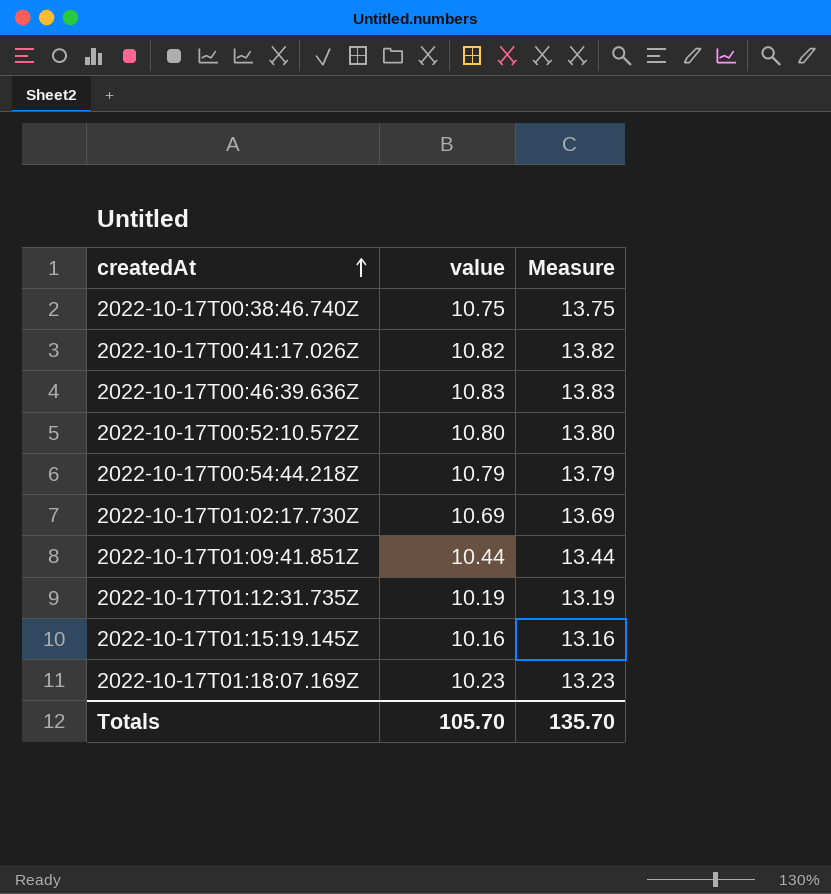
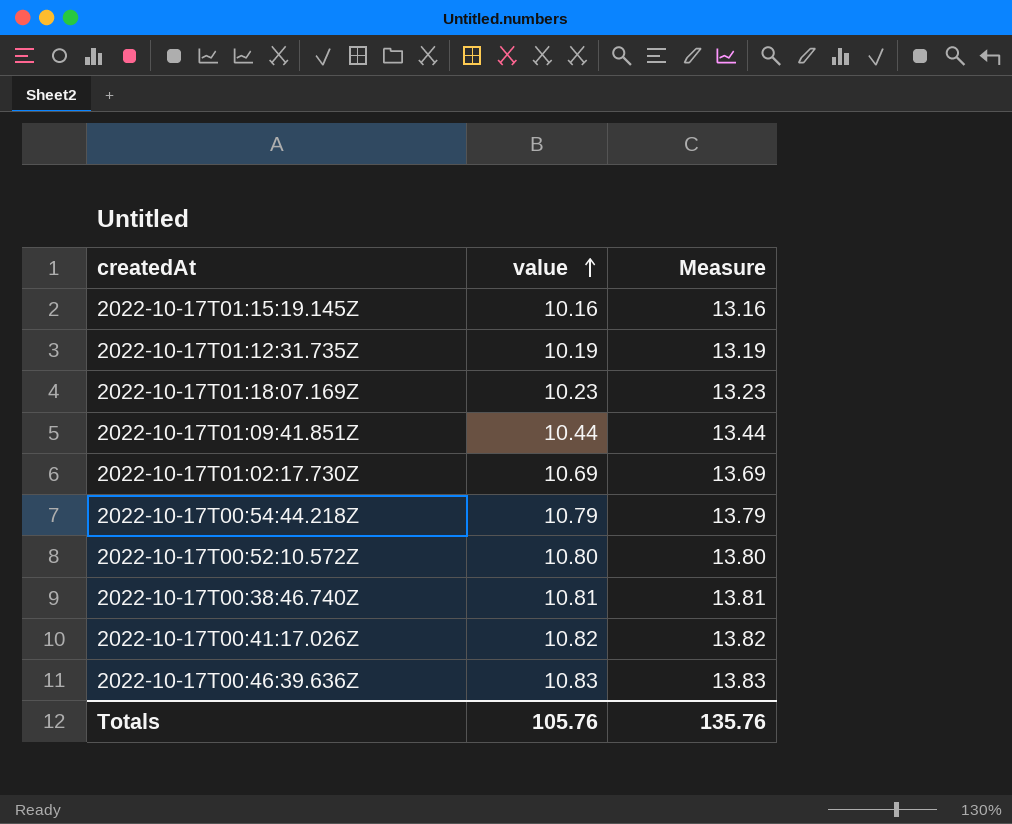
row order: createdAt ascending -> value ascending
2022-10-17T00:38:46.740Z | value: 10.75 -> 10.81
2022-10-17T00:38:46.740Z | Measure: 13.75 -> 13.81
Totals | value: 105.70 -> 105.76
Totals | Measure: 135.70 -> 135.76

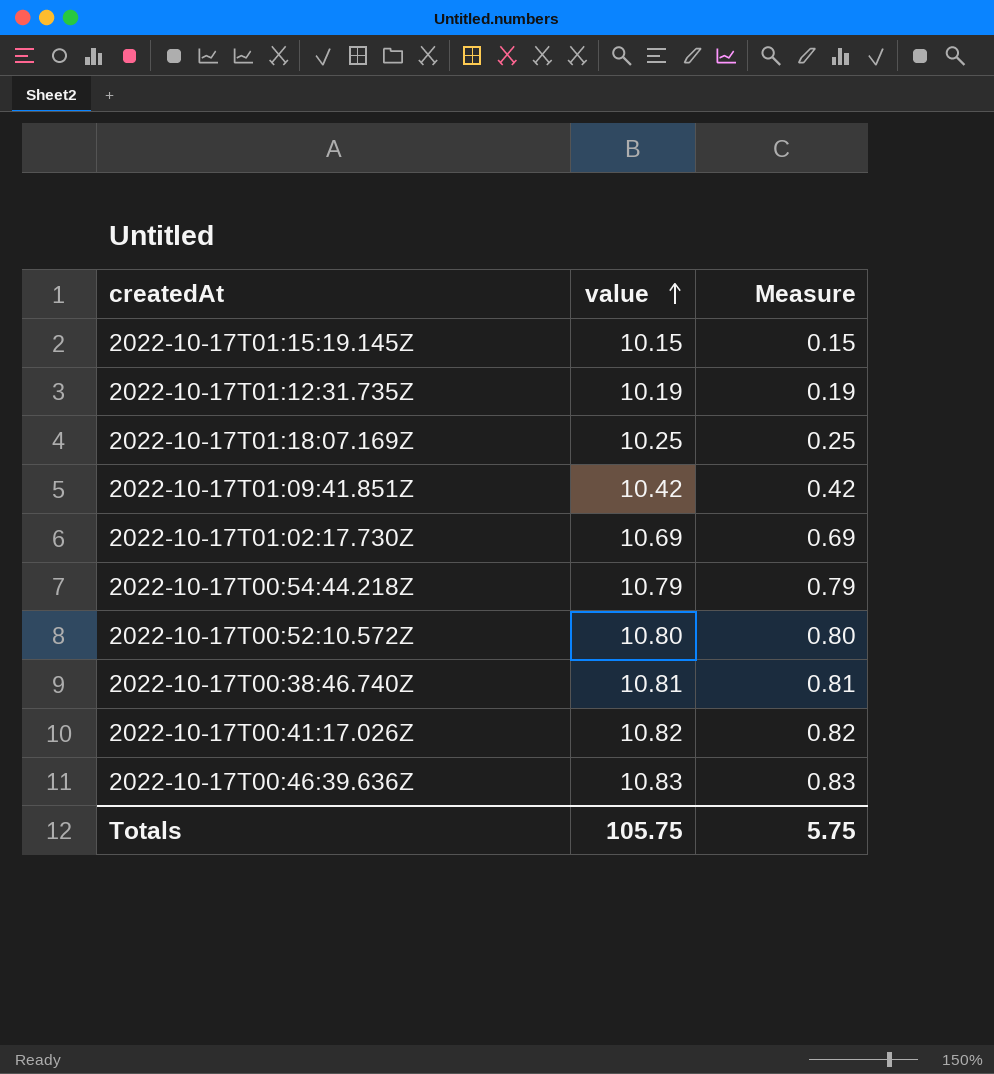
column Measure | formula: [value] + 3 -> [value] - 10
2022-10-17T01:15:19.145Z | value: 10.16 -> 10.15
2022-10-17T01:18:07.169Z | value: 10.23 -> 10.25
2022-10-17T01:09:41.851Z | value: 10.44 -> 10.42
Totals | value: 105.76 -> 105.75
Totals | Measure: 135.76 -> 5.75

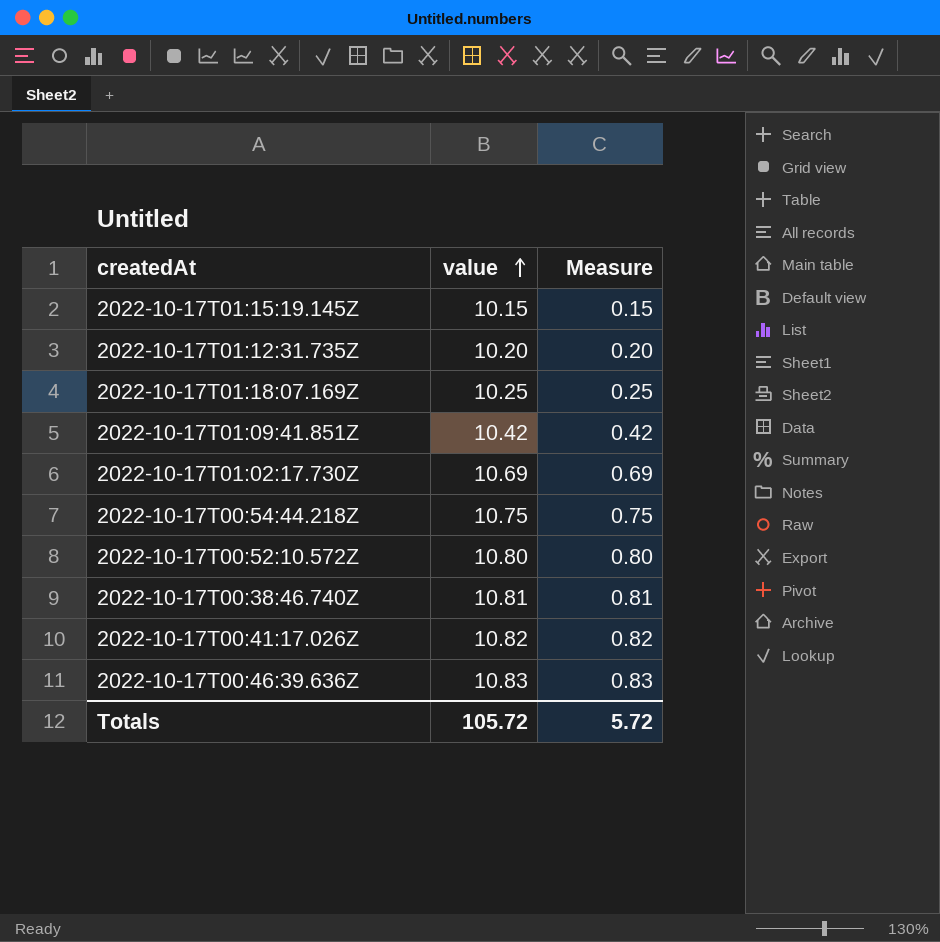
2022-10-17T01:12:31.735Z | value: 10.19 -> 10.20
2022-10-17T01:12:31.735Z | Measure: 0.19 -> 0.20
2022-10-17T00:54:44.218Z | value: 10.79 -> 10.75
2022-10-17T00:54:44.218Z | Measure: 0.79 -> 0.75
Totals | value: 105.75 -> 105.72
Totals | Measure: 5.75 -> 5.72

